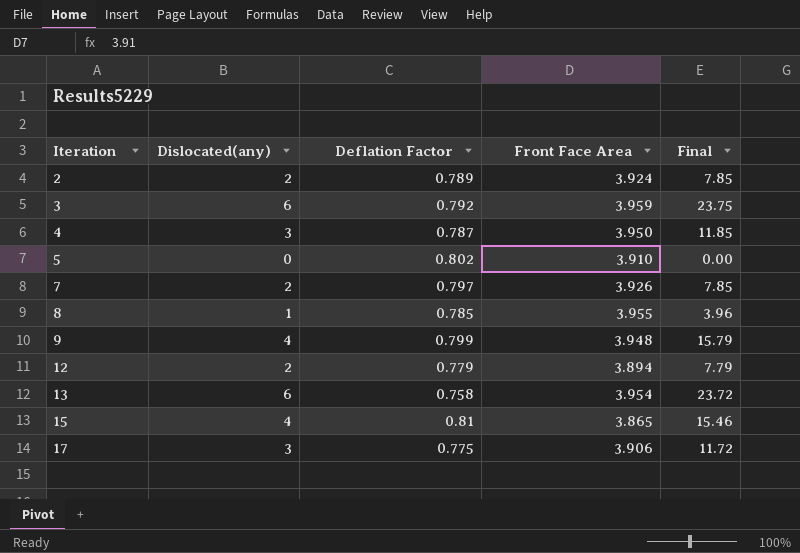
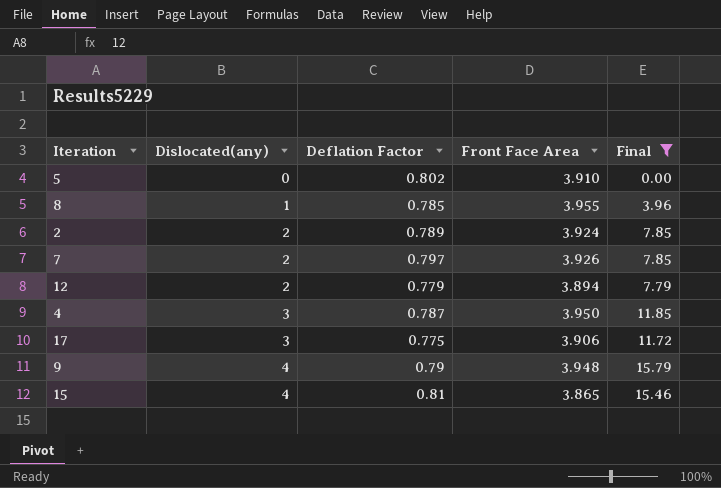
filter: none -> Final <= 15.79
row order: Iteration ascending -> Dislocated(any) ascending
9 | Deflation Factor: 0.799 -> 0.79

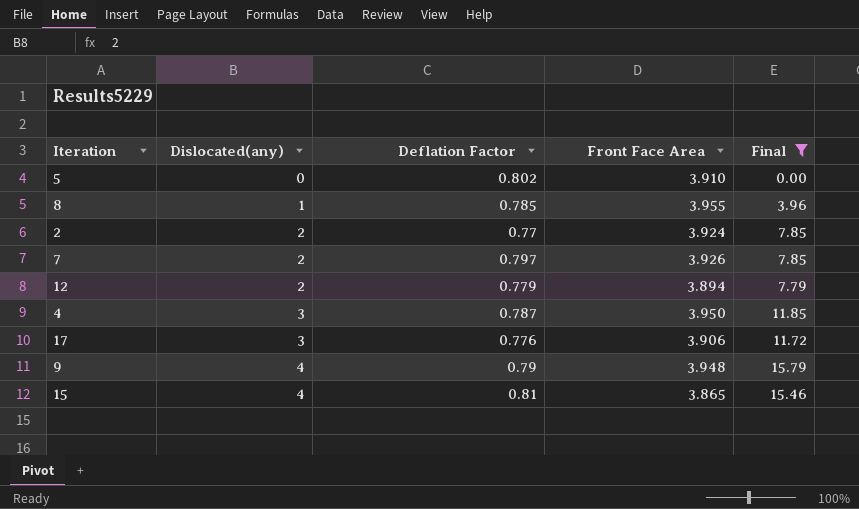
2 | Deflation Factor: 0.789 -> 0.77
17 | Deflation Factor: 0.775 -> 0.776

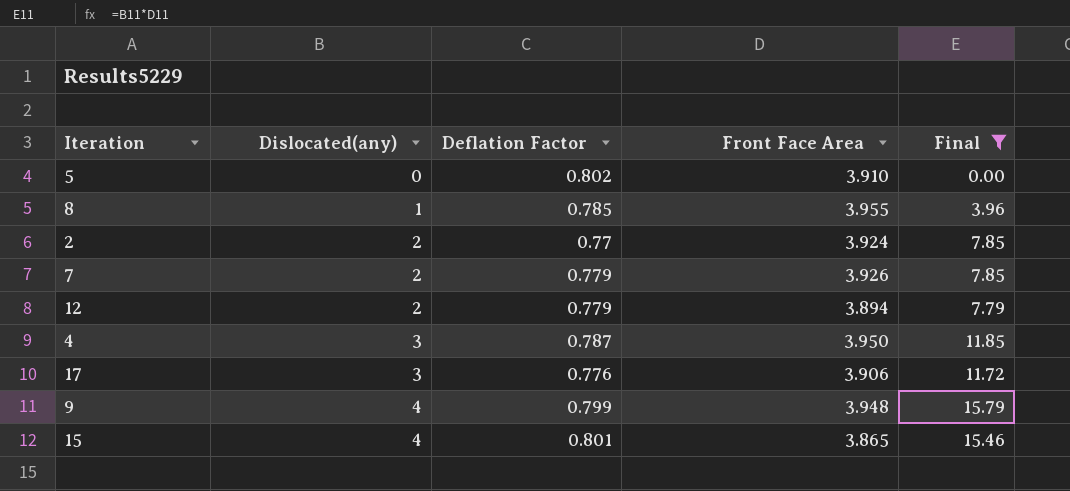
7 | Deflation Factor: 0.797 -> 0.779
9 | Deflation Factor: 0.79 -> 0.799
15 | Deflation Factor: 0.81 -> 0.801

